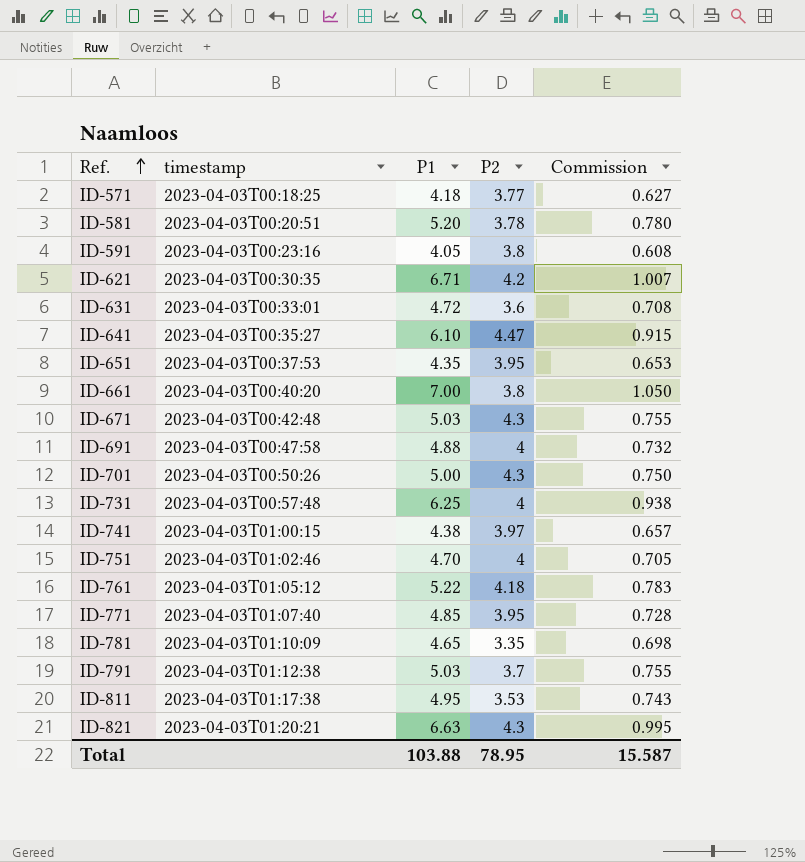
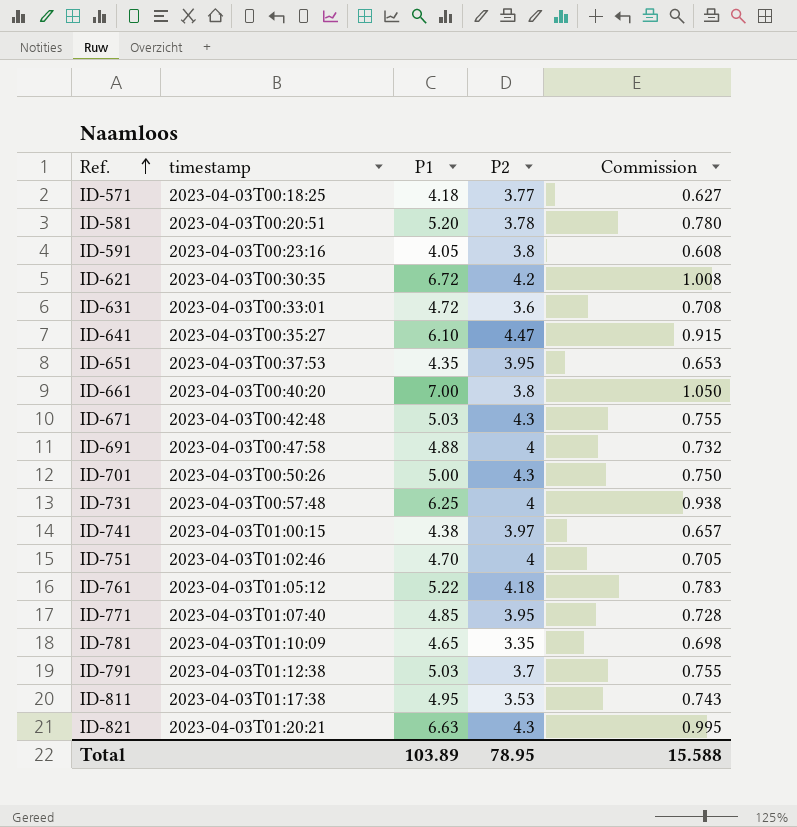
ID-621 | P1: 6.71 -> 6.72
ID-621 | Commission: 1.007 -> 1.008
Total | P1: 103.88 -> 103.89
Total | Commission: 15.587 -> 15.588

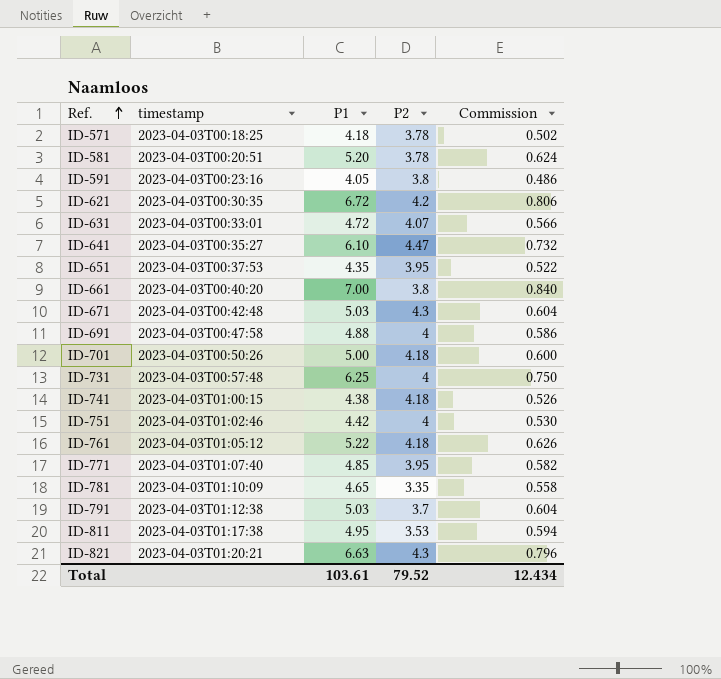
column Commission | formula: [P1] * 0.15 -> [P1] * 0.12
ID-571 | P2: 3.77 -> 3.78
ID-631 | P2: 3.6 -> 4.07
ID-701 | P2: 4.3 -> 4.18
ID-741 | P2: 3.97 -> 4.18
ID-751 | P1: 4.70 -> 4.42
Total | P1: 103.89 -> 103.61
Total | P2: 78.95 -> 79.52
Total | Commission: 15.588 -> 12.434

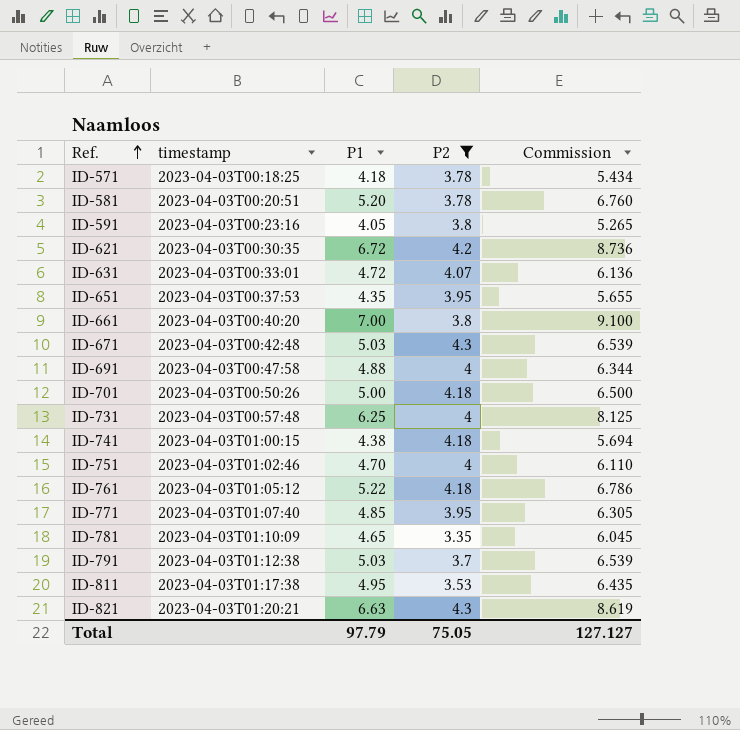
filter: none -> P2 != 4.47
column Commission | formula: [P1] * 0.12 -> [P1] * 1.3
ID-751 | P1: 4.42 -> 4.70
Total | P1: 103.61 -> 97.79
Total | P2: 79.52 -> 75.05
Total | Commission: 12.434 -> 127.127

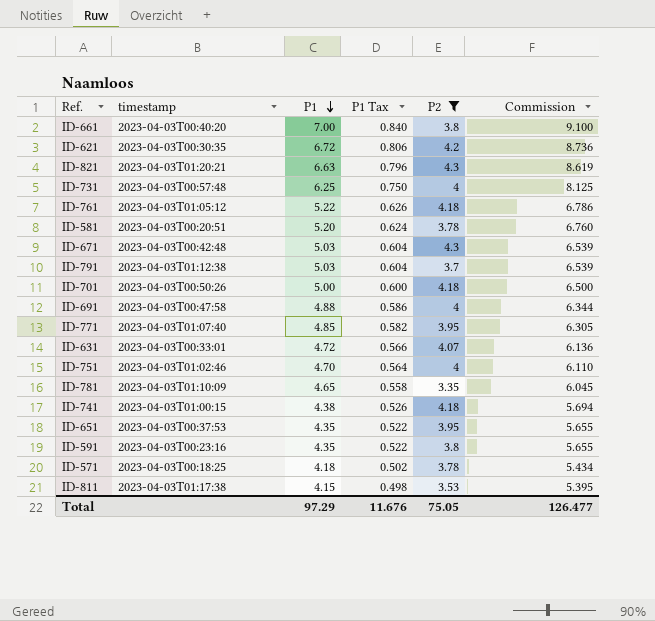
row order: Ref. ascending -> P1 descending
column P1 Tax | formula: none -> [P1] * 0.12
ID-591 | P1: 4.05 -> 4.35
ID-591 | Commission: 5.265 -> 5.655
ID-811 | P1: 4.95 -> 4.15
ID-811 | Commission: 6.435 -> 5.395
Total | P1: 97.79 -> 97.29
Total | Commission: 127.127 -> 126.477

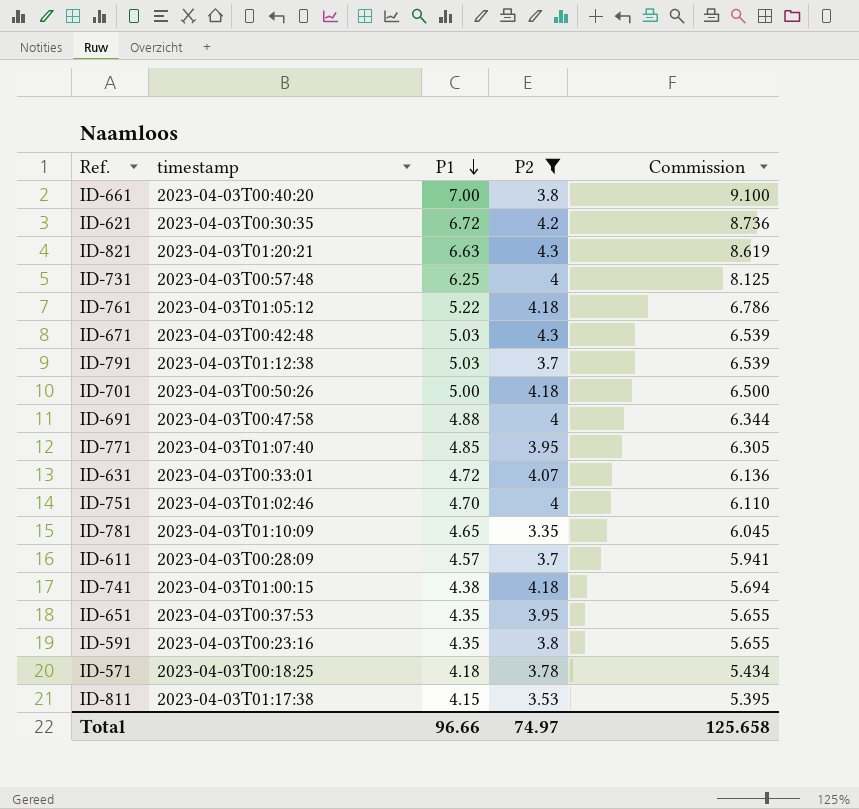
column P1 Tax | formula: [P1] * 0.12 -> none
row ID-581: 2023-04-03T00:20:51 | 5.20 | 0.624 | 3.78 | 6.760 -> none
row ID-611: none -> 2023-04-03T00:28:09 | 4.57 | 3.7 | 5.941
Total | P1: 97.29 -> 96.66
Total | P2: 75.05 -> 74.97
Total | Commission: 126.477 -> 125.658

